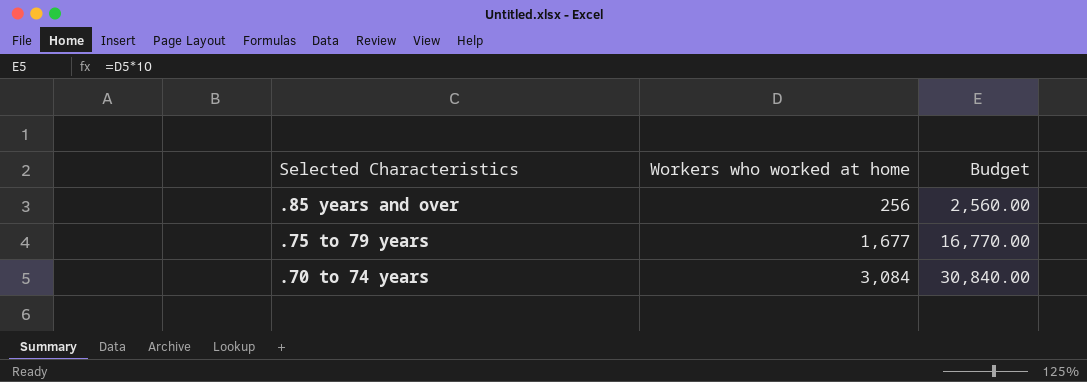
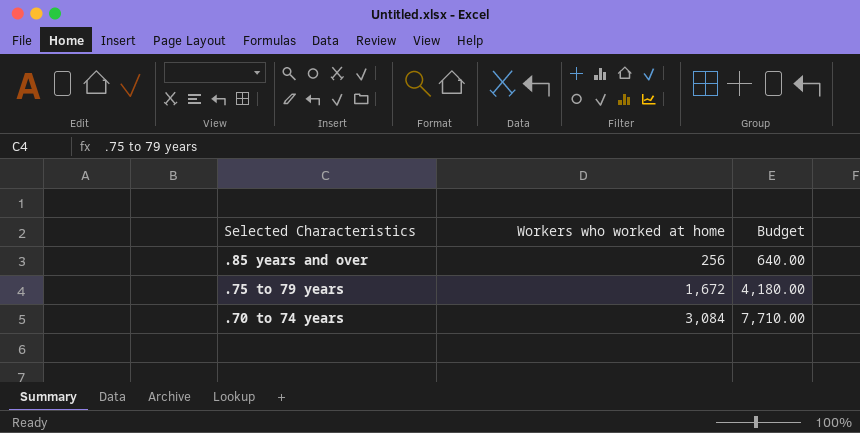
column Budget | formula: [Workers who worked at home] * 10 -> [Workers who worked at home] * 2.5
.75 to 79 years | Workers who worked at home: 1,677 -> 1,672

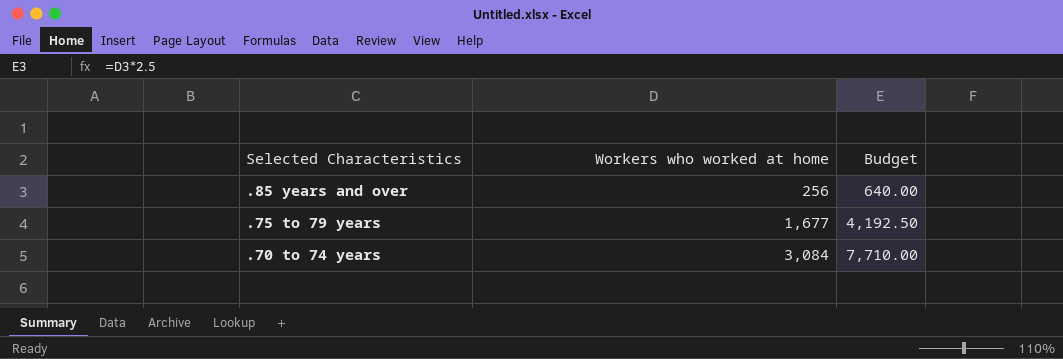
.75 to 79 years | Workers who worked at home: 1,672 -> 1,677
.75 to 79 years | Budget: 4,180.00 -> 4,192.50

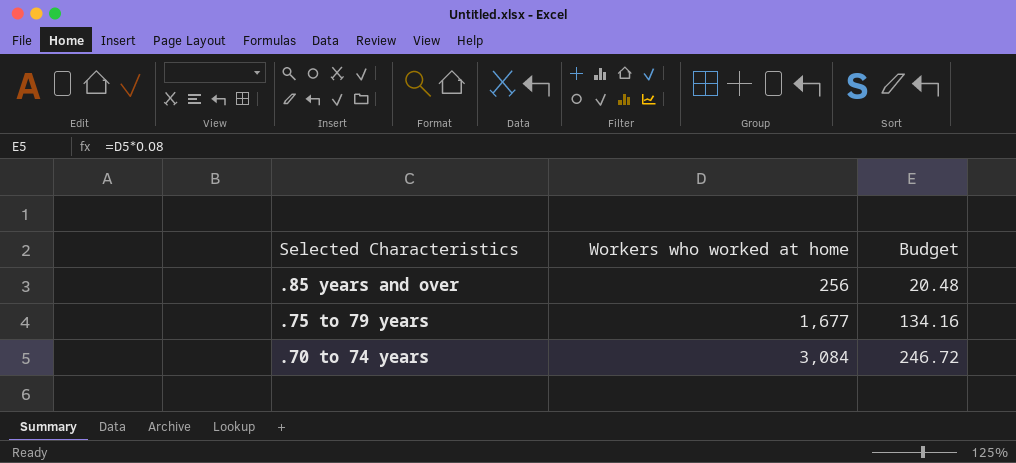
column Budget | formula: [Workers who worked at home] * 2.5 -> [Workers who worked at home] * 0.08

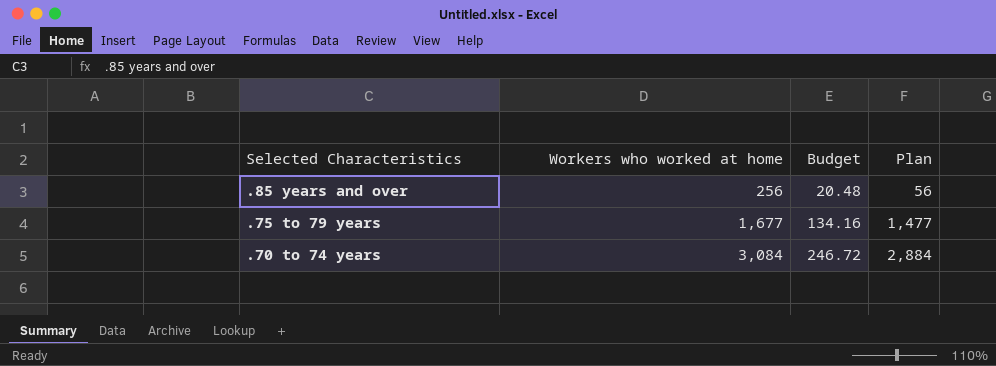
column Plan | formula: none -> [Workers who worked at home] - 200

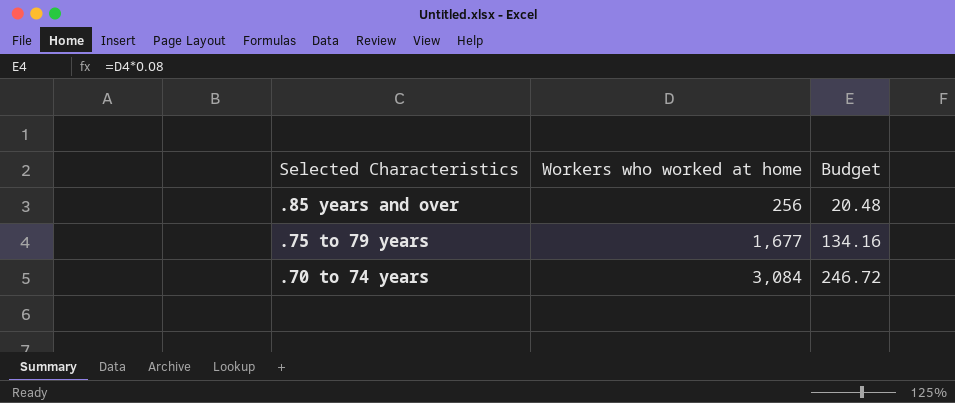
column Plan | formula: [Workers who worked at home] - 200 -> none

